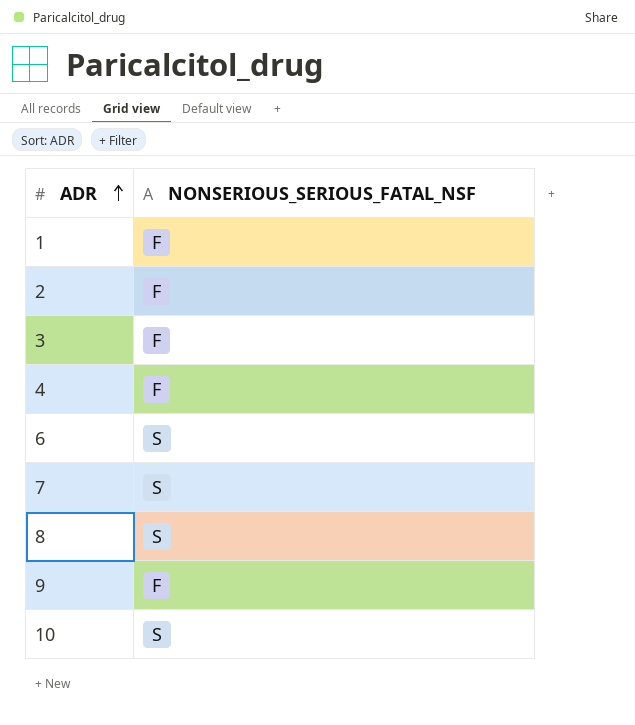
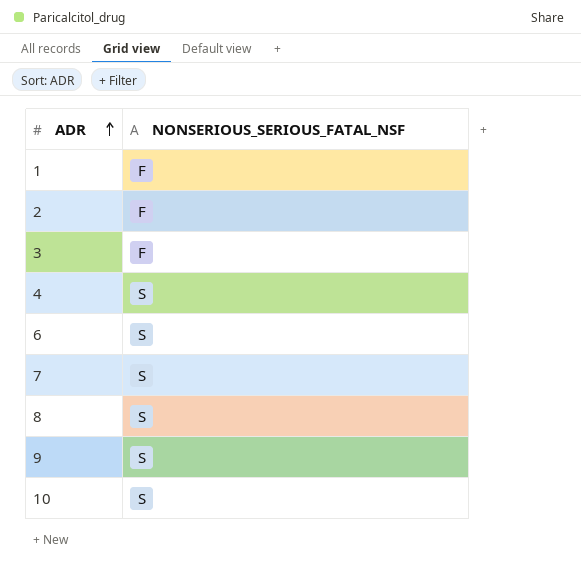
4 | NONSERIOUS_SERIOUS_FATAL_NSF: F -> S
9 | NONSERIOUS_SERIOUS_FATAL_NSF: F -> S

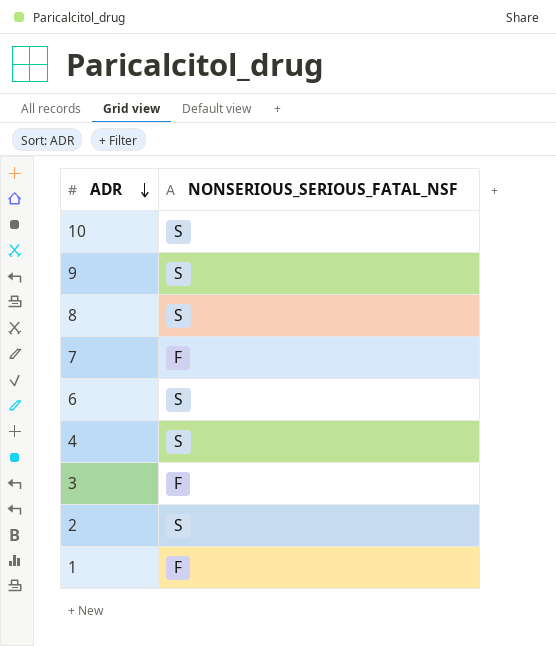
row order: ADR ascending -> ADR descending
7 | NONSERIOUS_SERIOUS_FATAL_NSF: S -> F
2 | NONSERIOUS_SERIOUS_FATAL_NSF: F -> S

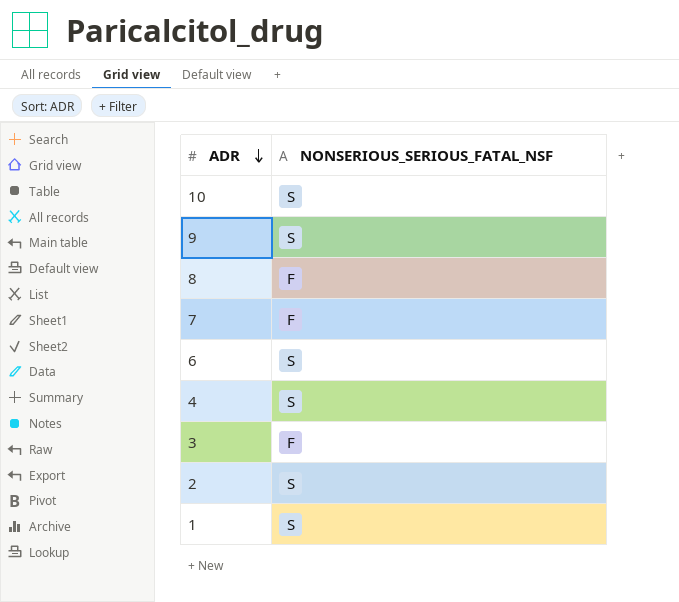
8 | NONSERIOUS_SERIOUS_FATAL_NSF: S -> F
1 | NONSERIOUS_SERIOUS_FATAL_NSF: F -> S

